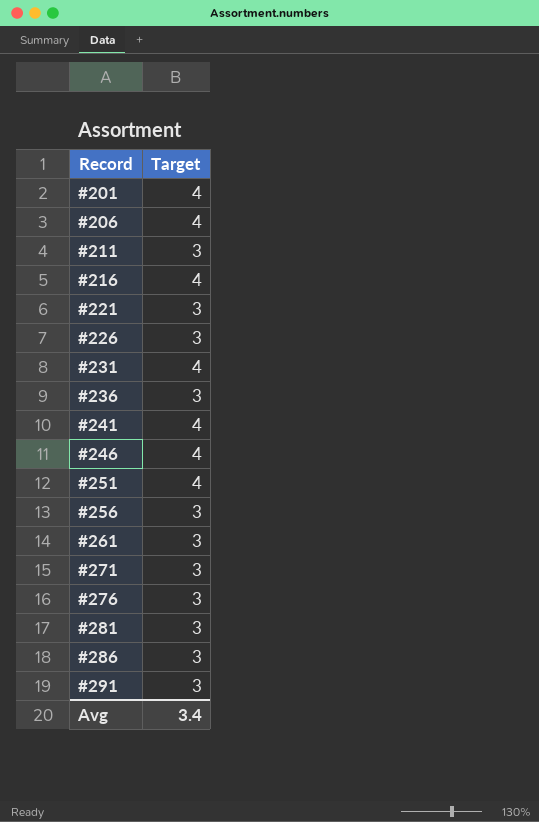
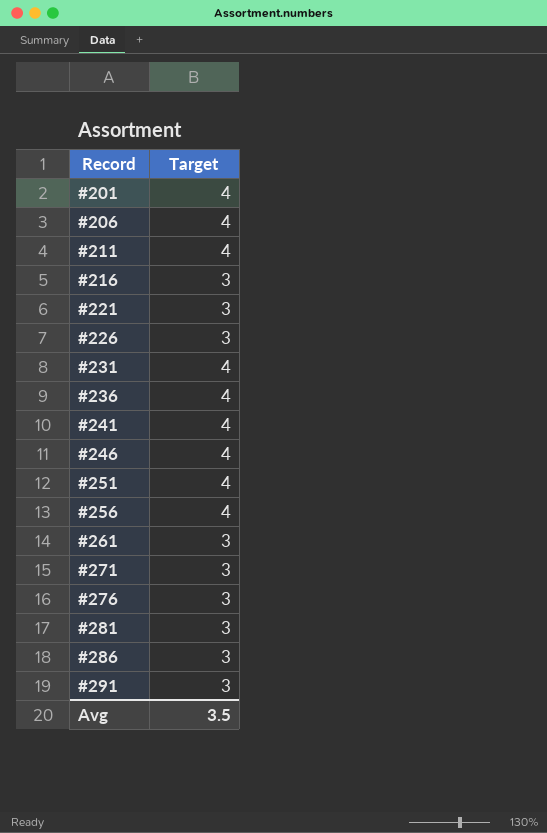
#211 | Target: 3 -> 4
#216 | Target: 4 -> 3
#236 | Target: 3 -> 4
#256 | Target: 3 -> 4
Avg | Target: 3.4 -> 3.5

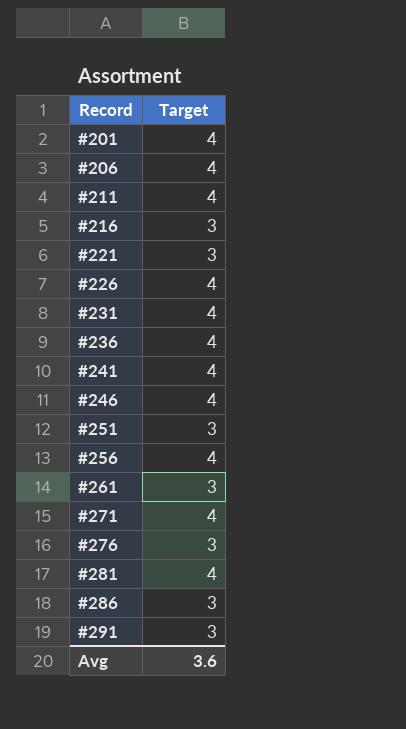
#226 | Target: 3 -> 4
#251 | Target: 4 -> 3
#271 | Target: 3 -> 4
#281 | Target: 3 -> 4
Avg | Target: 3.5 -> 3.6

